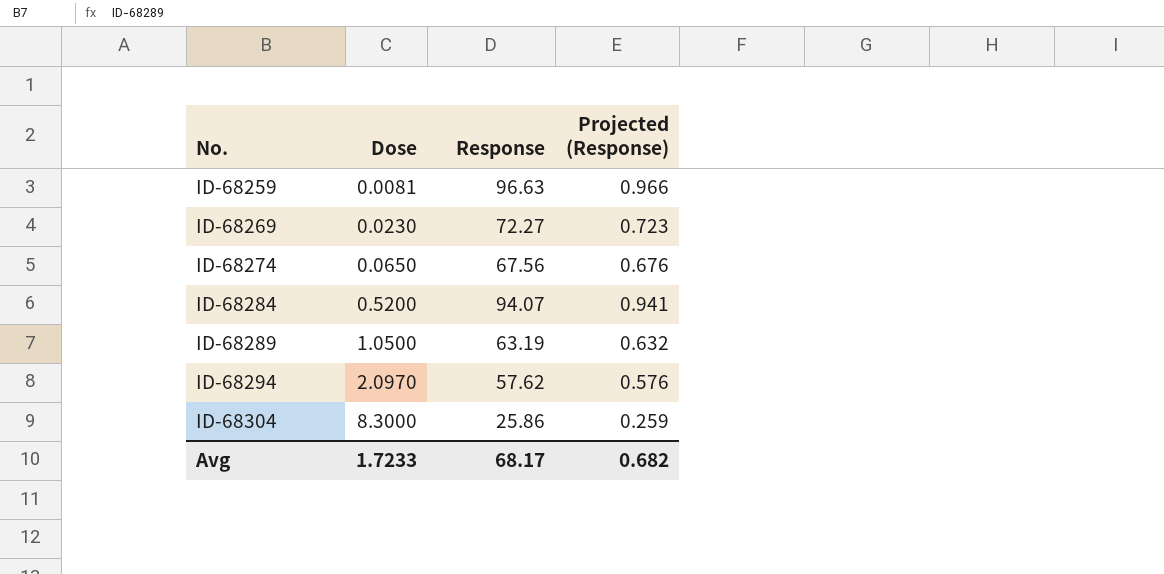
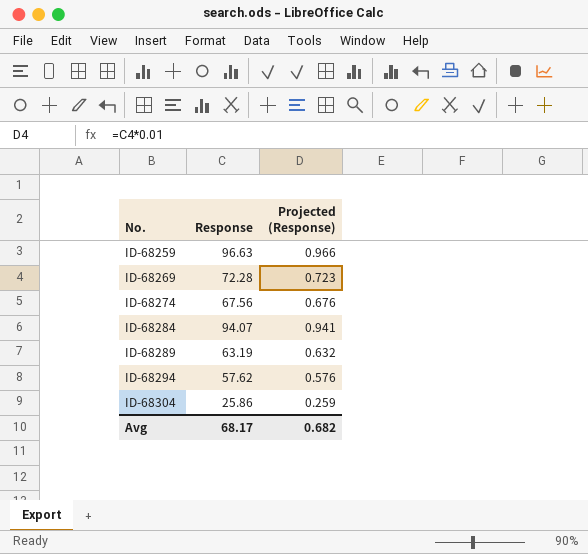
column Dose | position: 2 -> none
ID-68269 | Response: 72.27 -> 72.28

